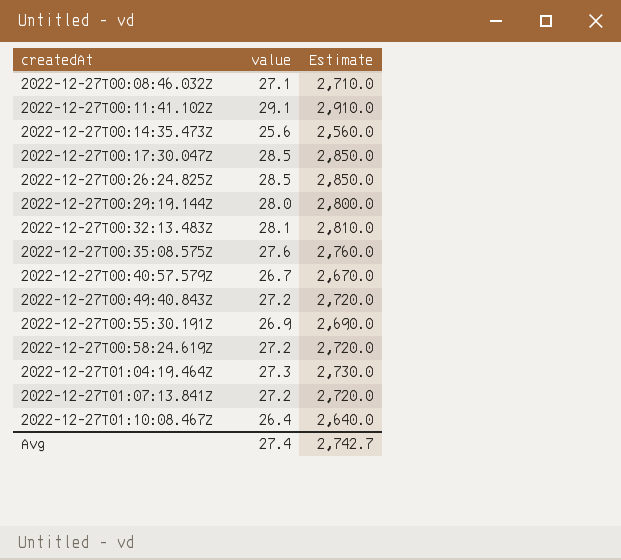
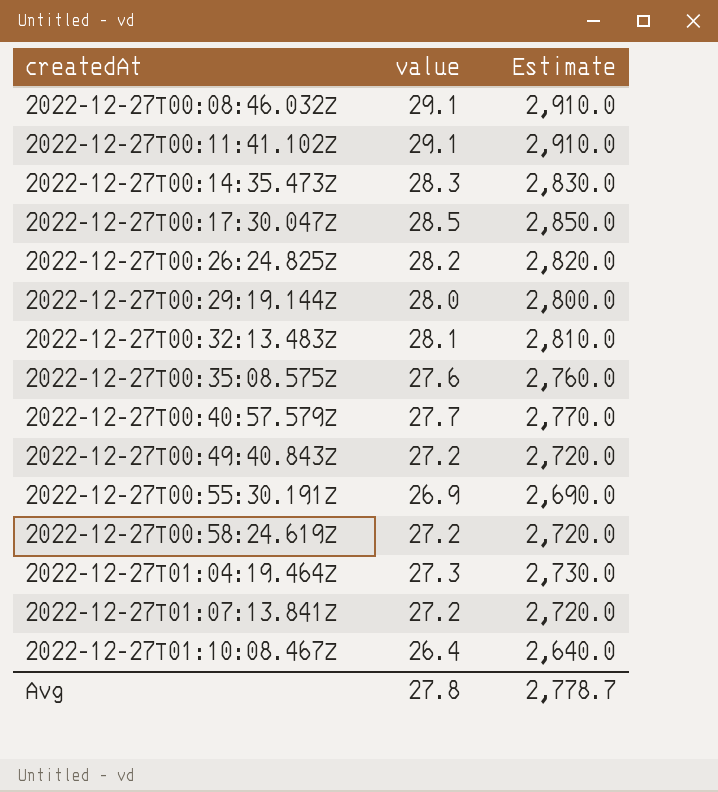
2022-12-27T00:08:46.032Z | value: 27.1 -> 29.1
2022-12-27T00:08:46.032Z | Estimate: 2,710.0 -> 2,910.0
2022-12-27T00:14:35.473Z | value: 25.6 -> 28.3
2022-12-27T00:14:35.473Z | Estimate: 2,560.0 -> 2,830.0
2022-12-27T00:26:24.825Z | value: 28.5 -> 28.2
2022-12-27T00:26:24.825Z | Estimate: 2,850.0 -> 2,820.0
2022-12-27T00:40:57.579Z | value: 26.7 -> 27.7
2022-12-27T00:40:57.579Z | Estimate: 2,670.0 -> 2,770.0
Avg | value: 27.4 -> 27.8
Avg | Estimate: 2,742.7 -> 2,778.7

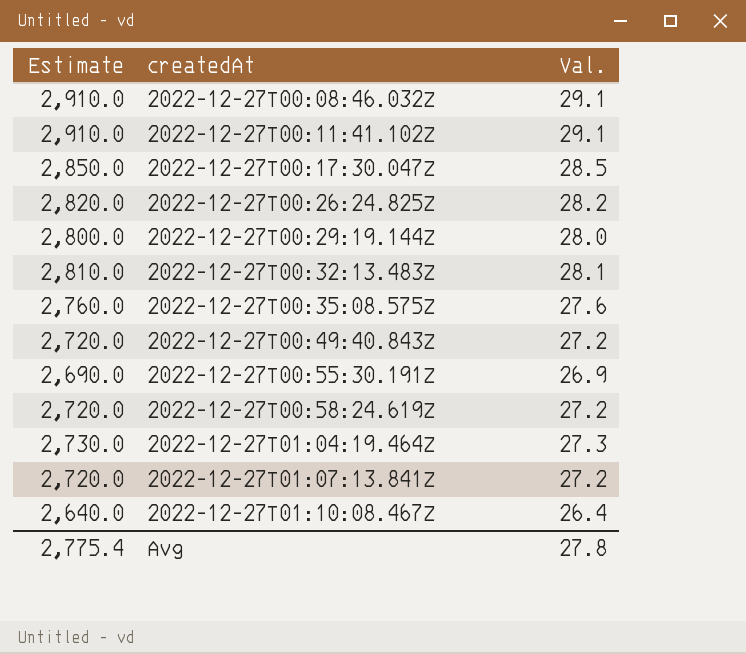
column Estimate | position: 3 -> 1
column name: value -> Val.
row 2022-12-27T00:14:35.473Z: 28.3 | 2,830.0 -> none
row 2022-12-27T00:40:57.579Z: 27.7 | 2,770.0 -> none
Avg | Estimate: 2,778.7 -> 2,775.4

